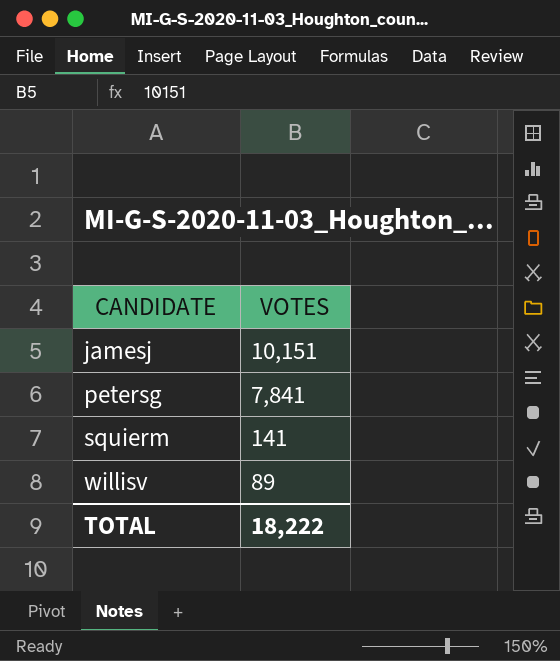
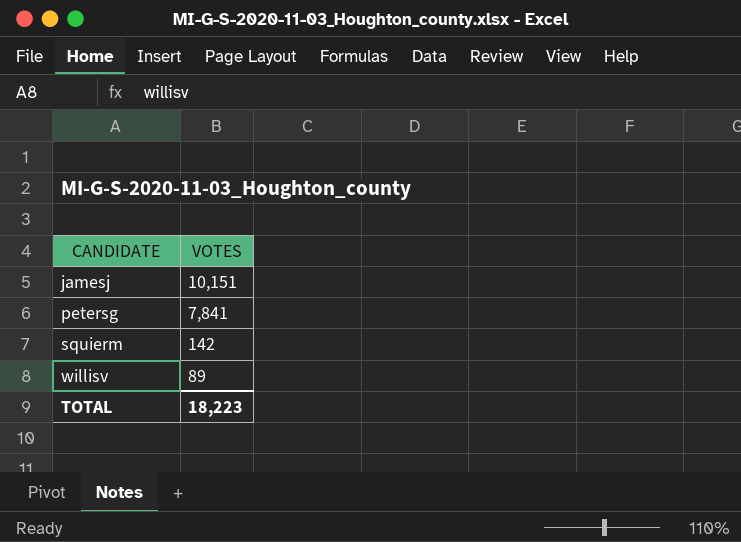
squierm | VOTES: 141 -> 142
TOTAL | VOTES: 18,222 -> 18,223

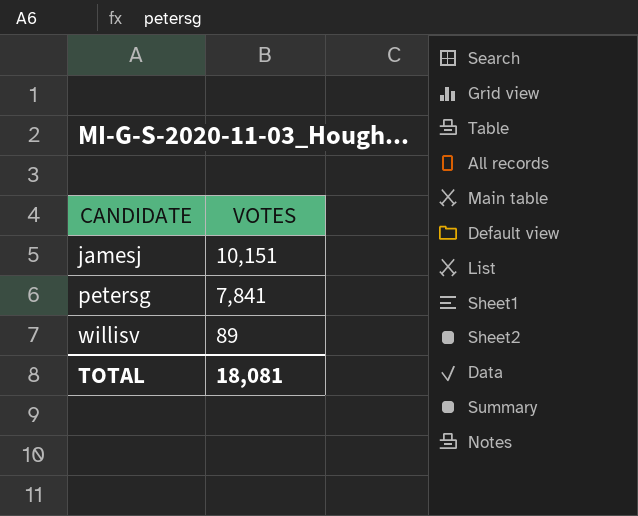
row squierm: 142 -> none
TOTAL | VOTES: 18,223 -> 18,081

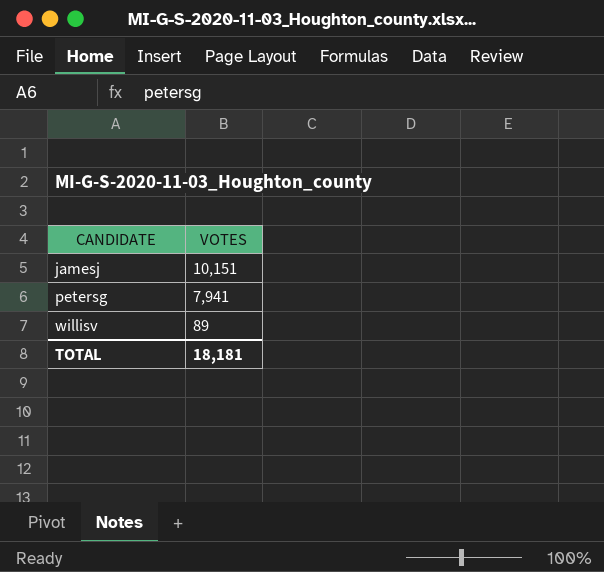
petersg | VOTES: 7,841 -> 7,941
TOTAL | VOTES: 18,081 -> 18,181

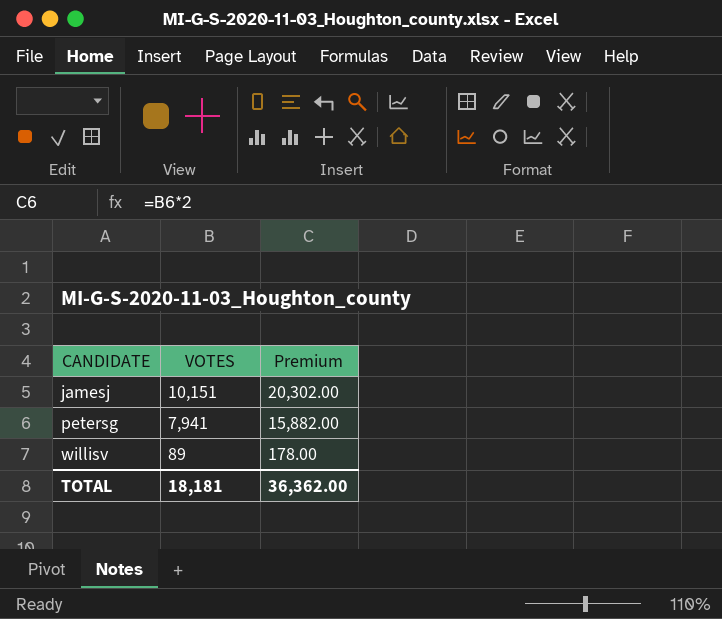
column Premium | formula: none -> [VOTES] * 2

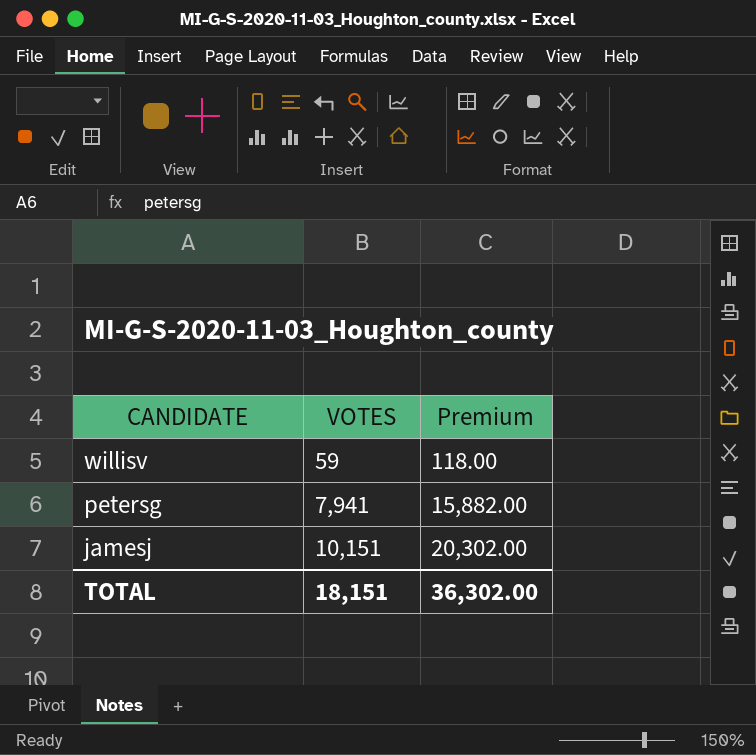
row order: CANDIDATE ascending -> CANDIDATE descending
willisv | VOTES: 89 -> 59
willisv | Premium: 178.00 -> 118.00
TOTAL | VOTES: 18,181 -> 18,151
TOTAL | Premium: 36,362.00 -> 36,302.00

